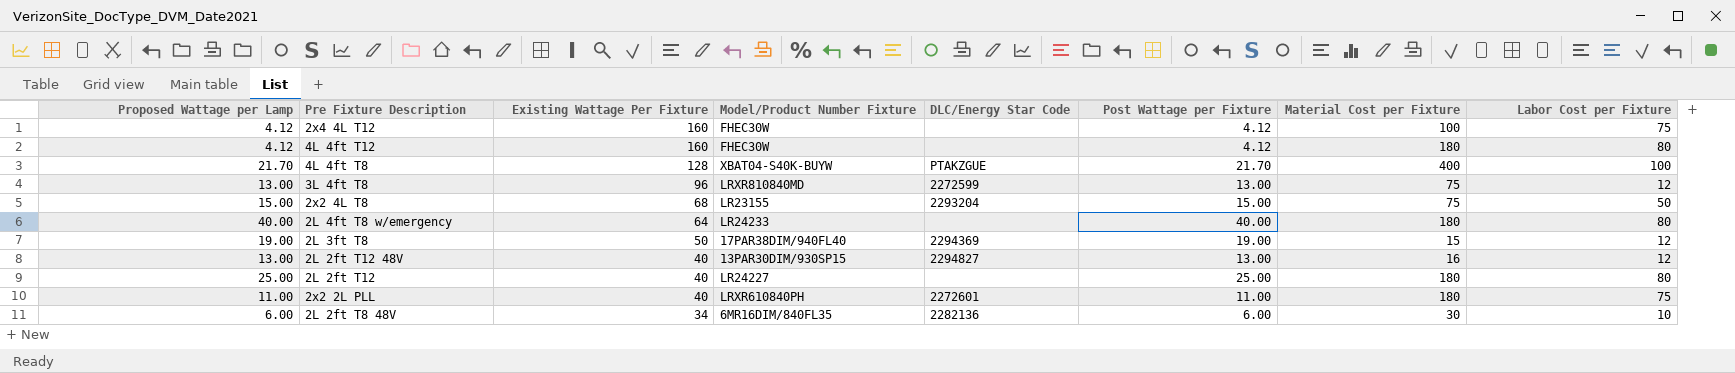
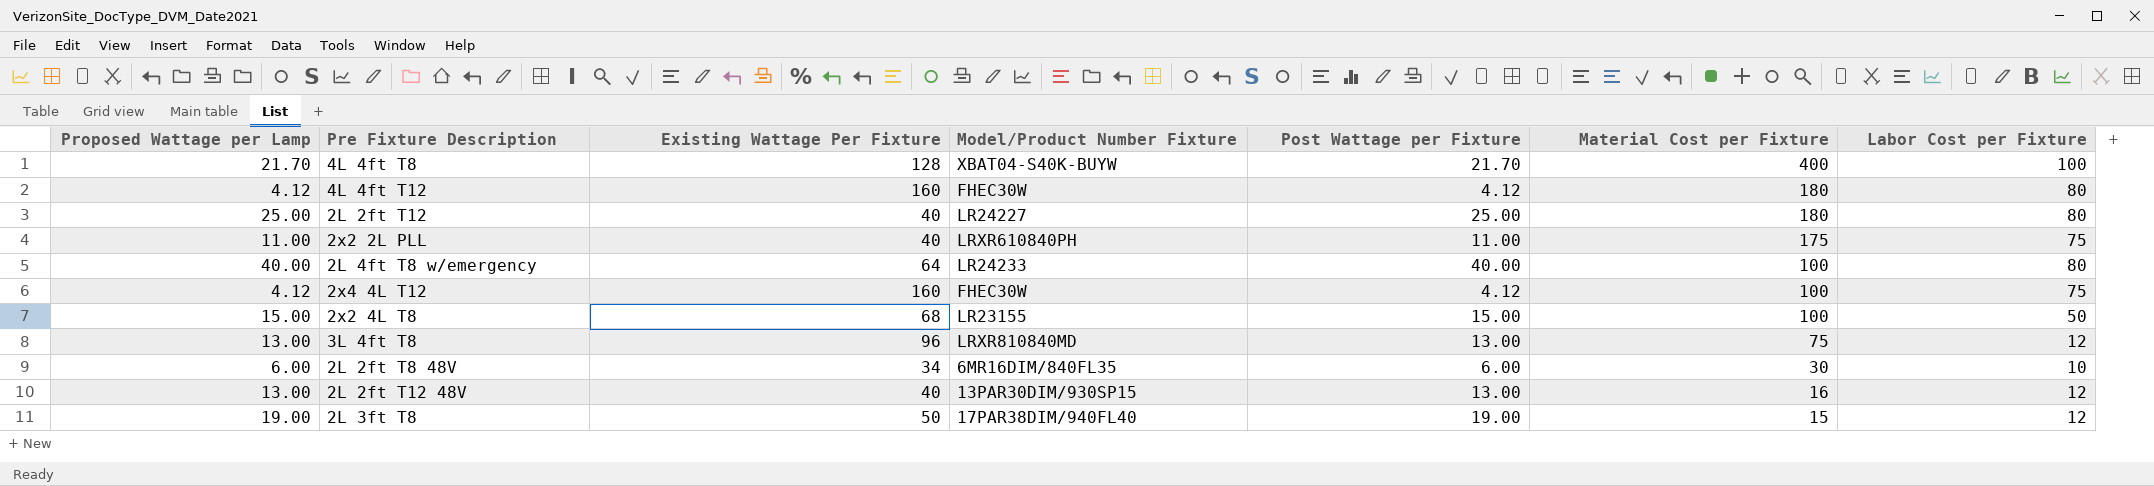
row order: Existing Wattage Per Fixture descending -> Material Cost per Fixture descending
column DLC/Energy Star Code | position: 5 -> none
2x2 2L PLL | Material Cost per Fixture: 180 -> 175
2L 4ft T8 w/emergency | Material Cost per Fixture: 180 -> 100
2x2 4L T8 | Material Cost per Fixture: 75 -> 100

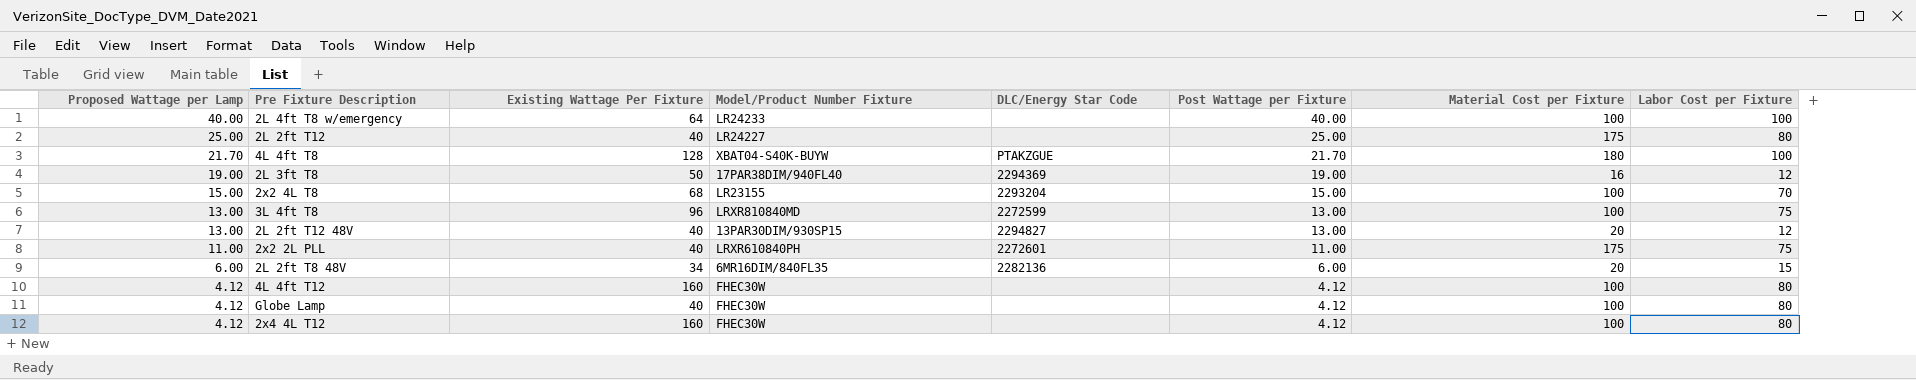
row order: Material Cost per Fixture descending -> Proposed Wattage per Lamp descending
column DLC/Energy Star Code | position: none -> 5
2L 4ft T8 w/emergency | Labor Cost per Fixture: 80 -> 100
2L 2ft T12 | Material Cost per Fixture: 180 -> 175
4L 4ft T8 | Material Cost per Fixture: 400 -> 180
2L 3ft T8 | Material Cost per Fixture: 15 -> 16
2x2 4L T8 | Labor Cost per Fixture: 50 -> 70
3L 4ft T8 | Material Cost per Fixture: 75 -> 100
3L 4ft T8 | Labor Cost per Fixture: 12 -> 75
2L 2ft T12 48V | Material Cost per Fixture: 16 -> 20
2L 2ft T8 48V | Material Cost per Fixture: 30 -> 20
2L 2ft T8 48V | Labor Cost per Fixture: 10 -> 15
4L 4ft T12 | Material Cost per Fixture: 180 -> 100
row Globe Lamp: none -> 4.12 | 40 | FHEC30W | none | 4.12 | 100 | 80
2x4 4L T12 | Labor Cost per Fixture: 75 -> 80

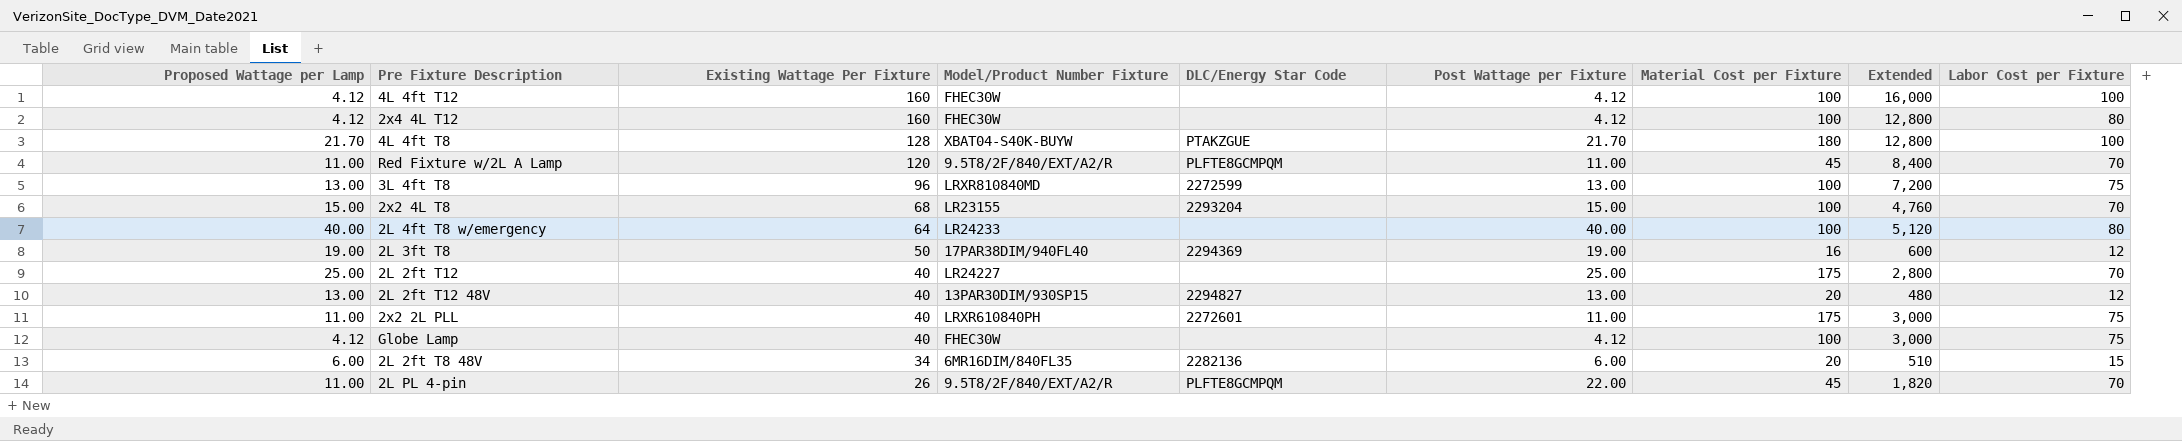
row order: Proposed Wattage per Lamp descending -> Existing Wattage Per Fixture descending
column Extended | formula: none -> [Existing Wattage Per Fixture] * [Labor Cost per Fixture]
4L 4ft T12 | Labor Cost per Fixture: 80 -> 100
row Red Fixture w/2L A Lamp: none -> 11.00 | 120 | 9.5T8/2F/840/EXT/A2/R | PLFTE8GCMPQM | 11.00 | 45 | 8,400 | 70
2L 4ft T8 w/emergency | Labor Cost per Fixture: 100 -> 80
2L 2ft T12 | Labor Cost per Fixture: 80 -> 70
Globe Lamp | Labor Cost per Fixture: 80 -> 75
row 2L PL 4-pin: none -> 11.00 | 26 | 9.5T8/2F/840/EXT/A2/R | PLFTE8GCMPQM | 22.00 | 45 | 1,820 | 70

